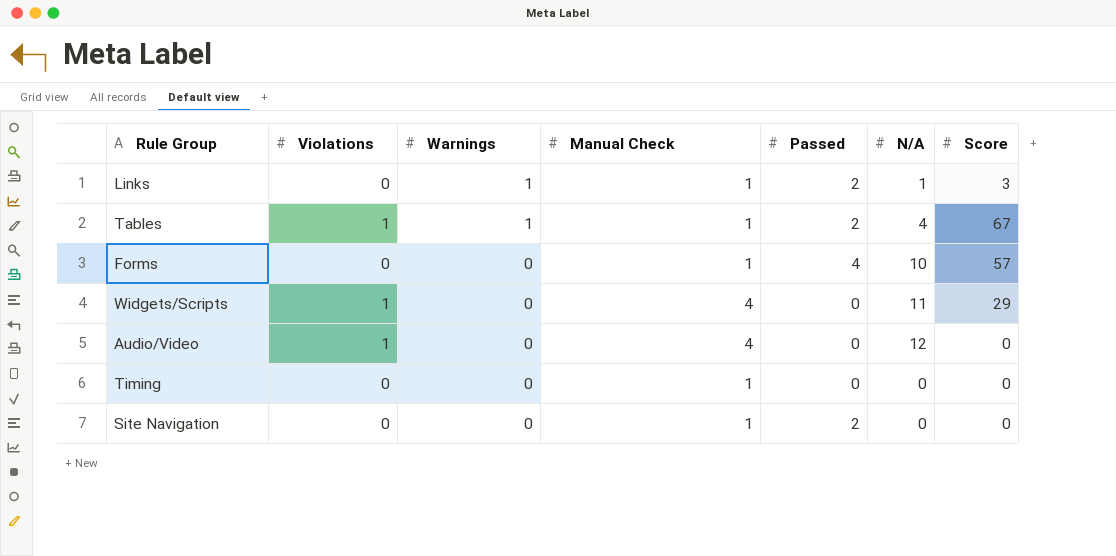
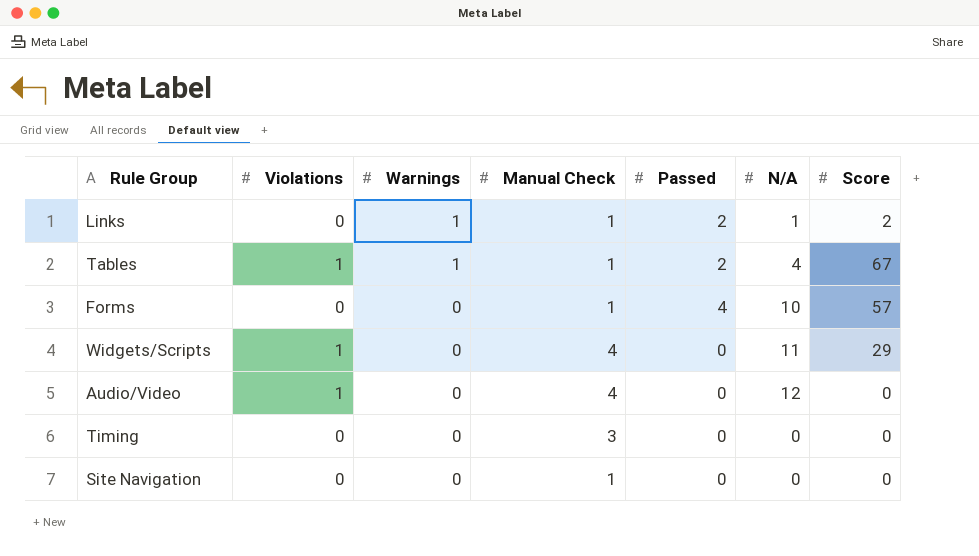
Links | Score: 3 -> 2
Timing | Manual Check: 1 -> 3
Site Navigation | Passed: 2 -> 0

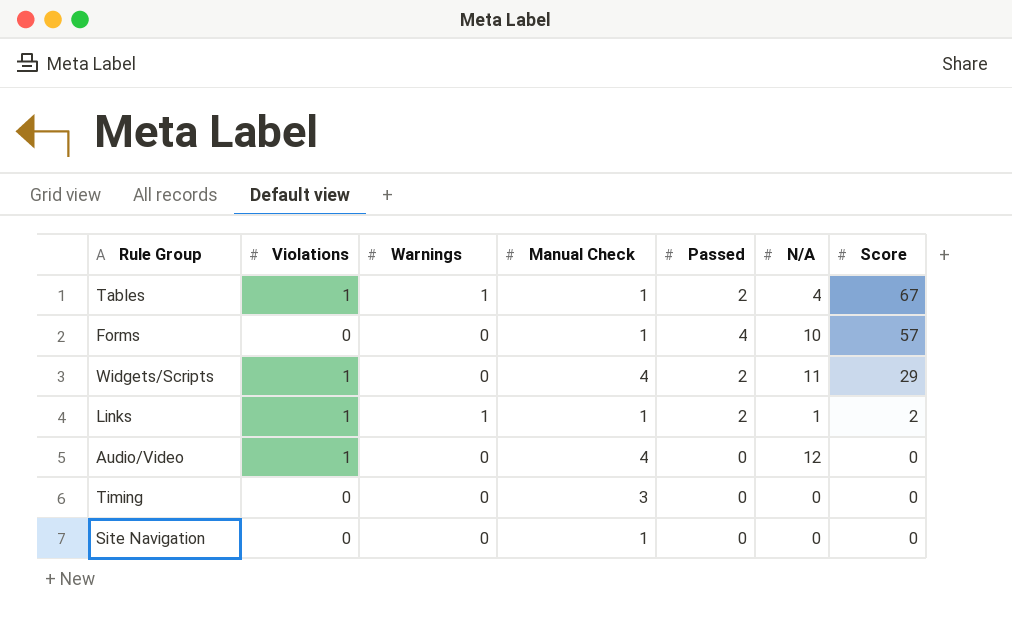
row order: Warnings descending -> Score descending
Widgets/Scripts | Passed: 0 -> 2
Links | Violations: 0 -> 1

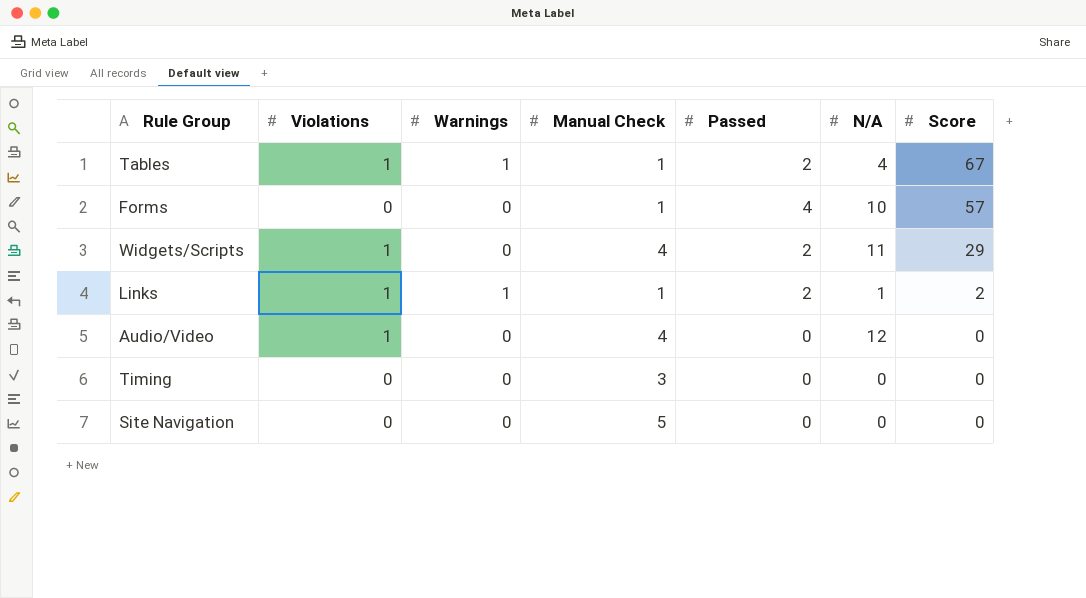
Site Navigation | Manual Check: 1 -> 5

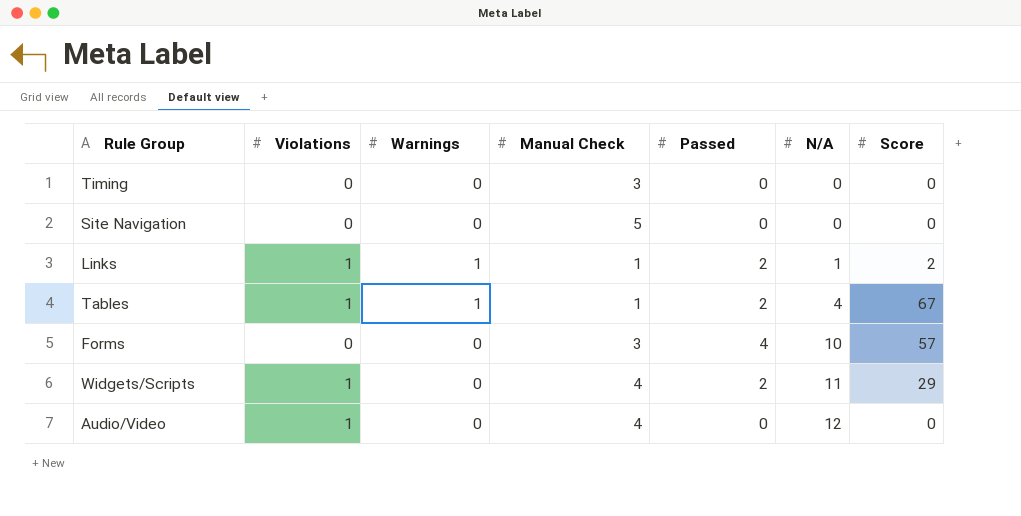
row order: Score descending -> N/A ascending
Forms | Manual Check: 1 -> 3

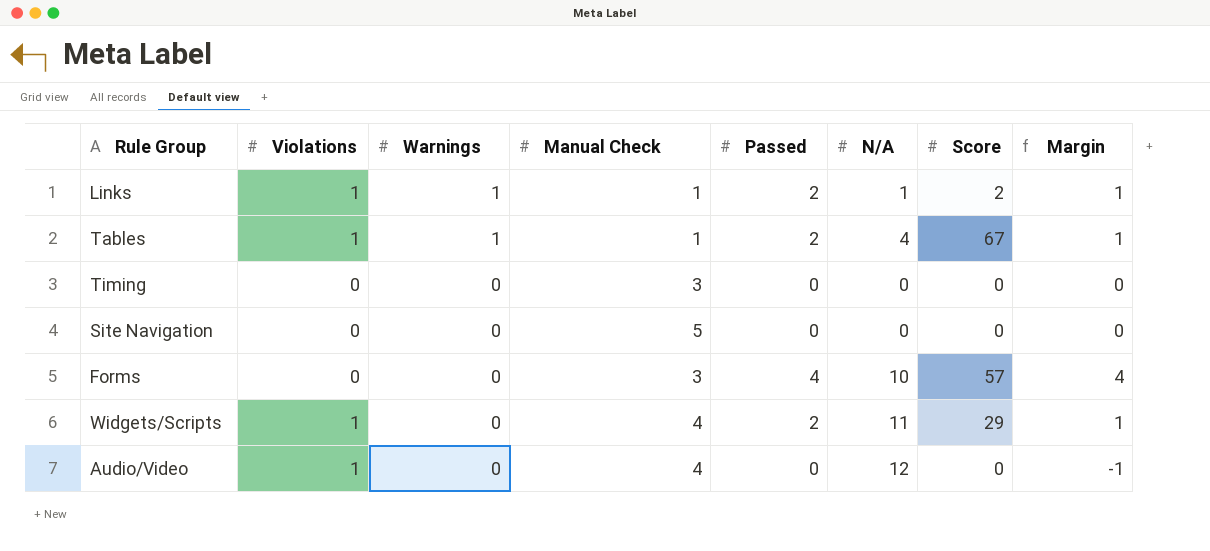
row order: N/A ascending -> Warnings descending
column Margin | formula: none -> [Passed] - [Violations]

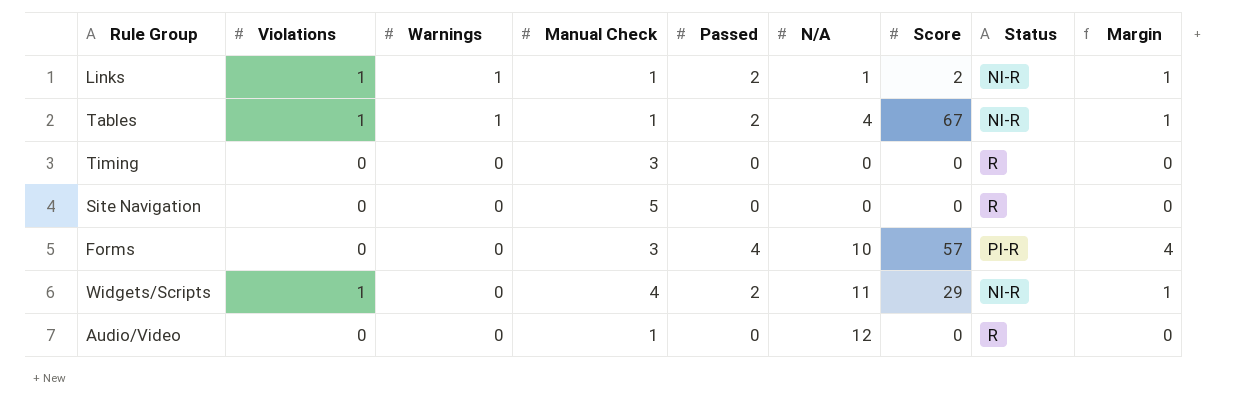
column Status | position: none -> 8
Audio/Video | Violations: 1 -> 0
Audio/Video | Manual Check: 4 -> 1
Audio/Video | Margin: -1 -> 0

